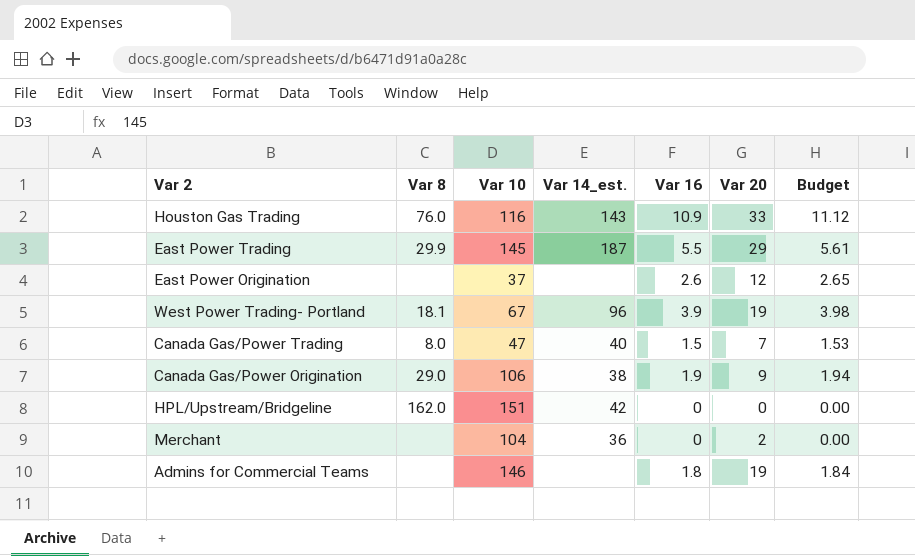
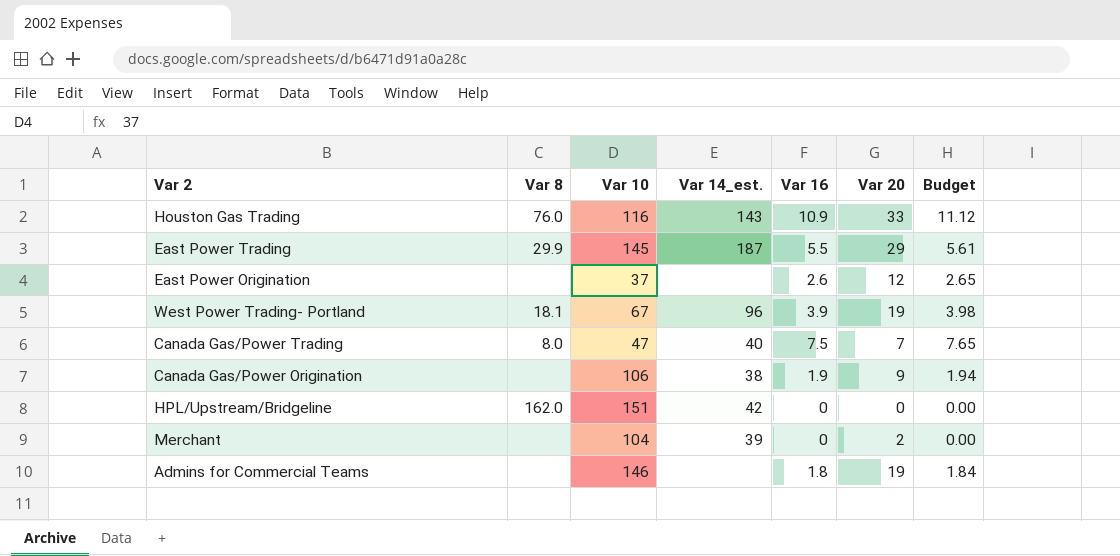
Canada Gas/Power Trading | Var 16: 1.5 -> 7.5
Canada Gas/Power Trading | Budget: 1.53 -> 7.65
Canada Gas/Power Origination | Var 8: 29.0 -> none
Merchant | Var 14_est.: 36 -> 39

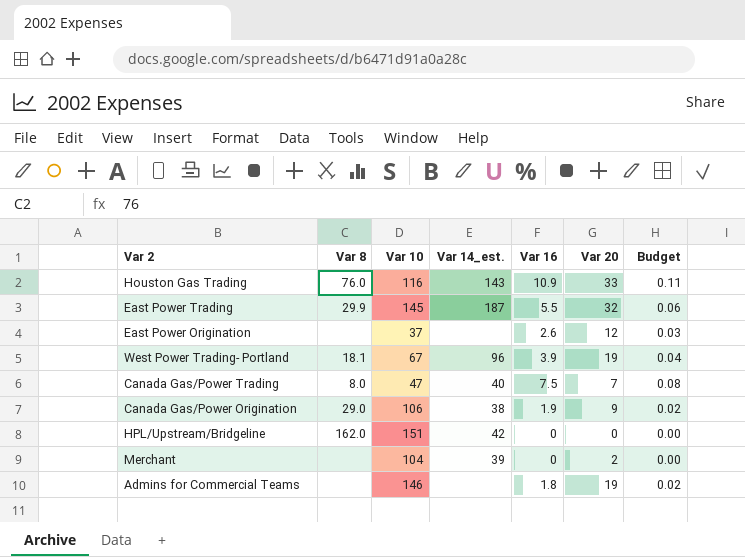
column Budget | formula: [Var 16] * 1.02 -> [Var 16] * 0.01
East Power Trading | Var 20: 29 -> 32
Canada Gas/Power Origination | Var 8: none -> 29.0

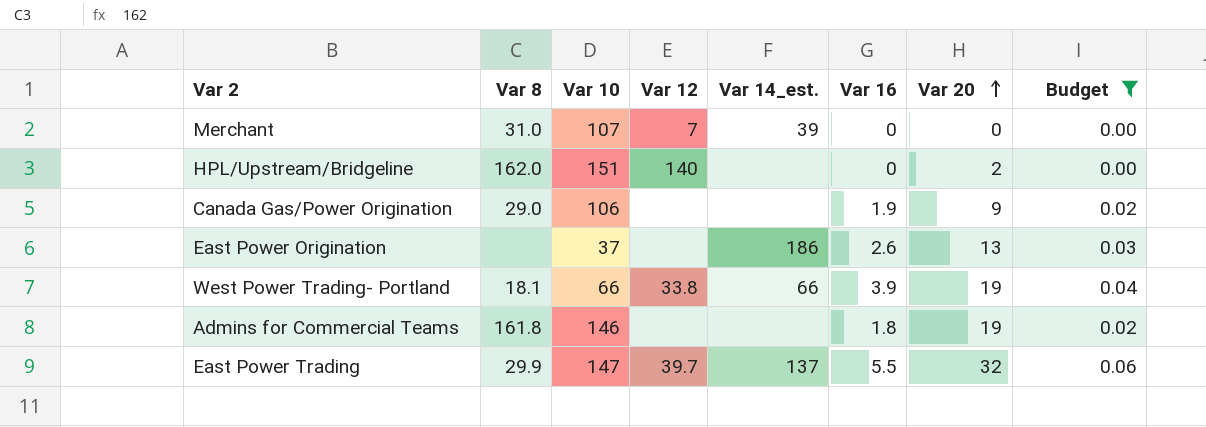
filter: none -> Budget <= 0.06
row order: none -> Var 20 ascending
column Var 12 | position: none -> 4
Merchant | Var 8: none -> 31.0
Merchant | Var 10: 104 -> 107
Merchant | Var 20: 2 -> 0
HPL/Upstream/Bridgeline | Var 14_est.: 42 -> none
HPL/Upstream/Bridgeline | Var 20: 0 -> 2
Canada Gas/Power Origination | Var 14_est.: 38 -> none
East Power Origination | Var 14_est.: none -> 186
East Power Origination | Var 20: 12 -> 13
West Power Trading- Portland | Var 10: 67 -> 66
West Power Trading- Portland | Var 14_est.: 96 -> 66
Admins for Commercial Teams | Var 8: none -> 161.8
East Power Trading | Var 10: 145 -> 147
East Power Trading | Var 14_est.: 187 -> 137

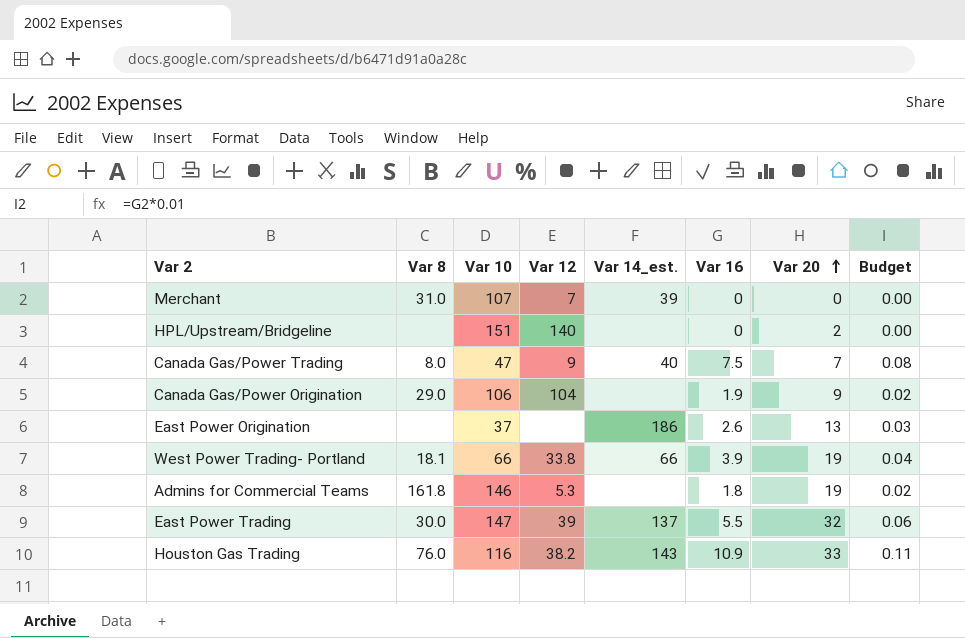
filter: Budget <= 0.06 -> none
HPL/Upstream/Bridgeline | Var 8: 162.0 -> none
Canada Gas/Power Origination | Var 12: none -> 104
Admins for Commercial Teams | Var 12: none -> 5.3
East Power Trading | Var 8: 29.9 -> 30.0
East Power Trading | Var 12: 39.7 -> 39

